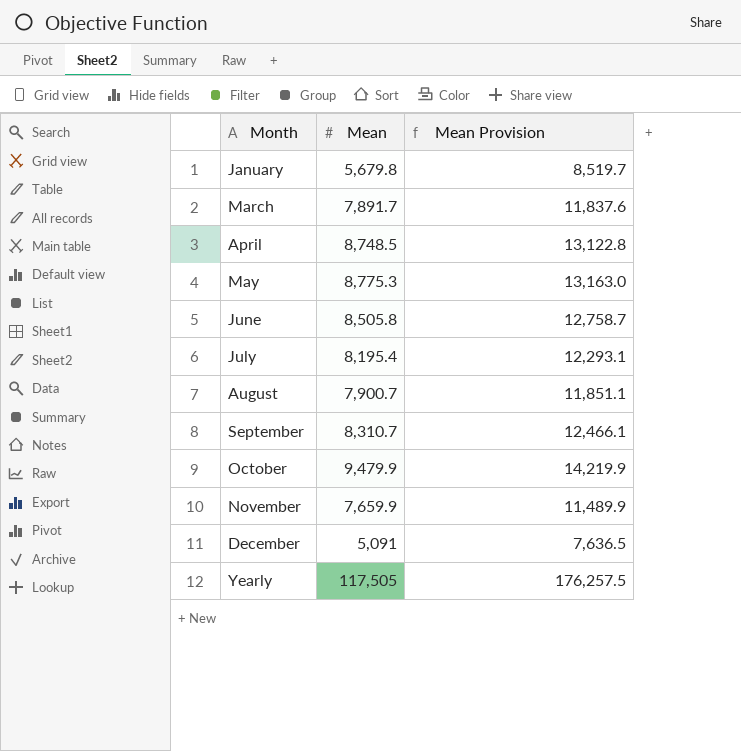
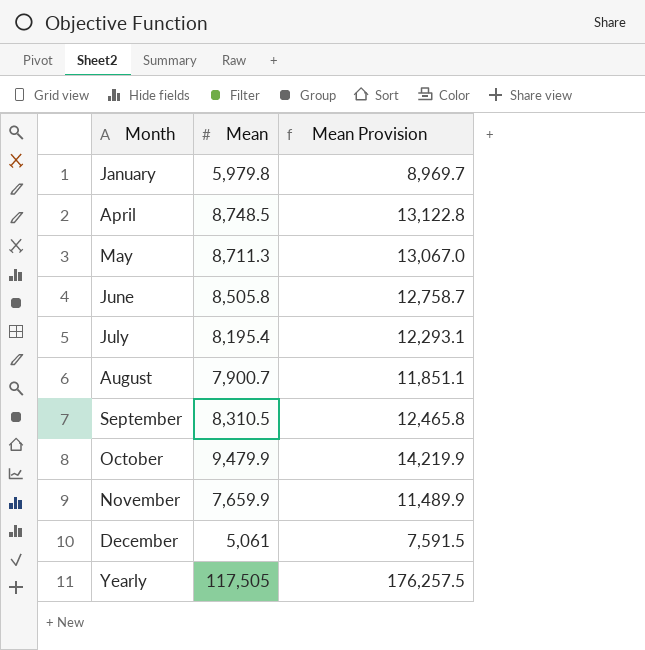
row March: 7,891.7 | 11,837.6 -> none
January | Mean: 5,679.8 -> 5,979.8
January | Mean Provision: 8,519.7 -> 8,969.7
May | Mean: 8,775.3 -> 8,711.3
May | Mean Provision: 13,163.0 -> 13,067.0
September | Mean: 8,310.7 -> 8,310.5
September | Mean Provision: 12,466.1 -> 12,465.8
December | Mean: 5,091 -> 5,061
December | Mean Provision: 7,636.5 -> 7,591.5

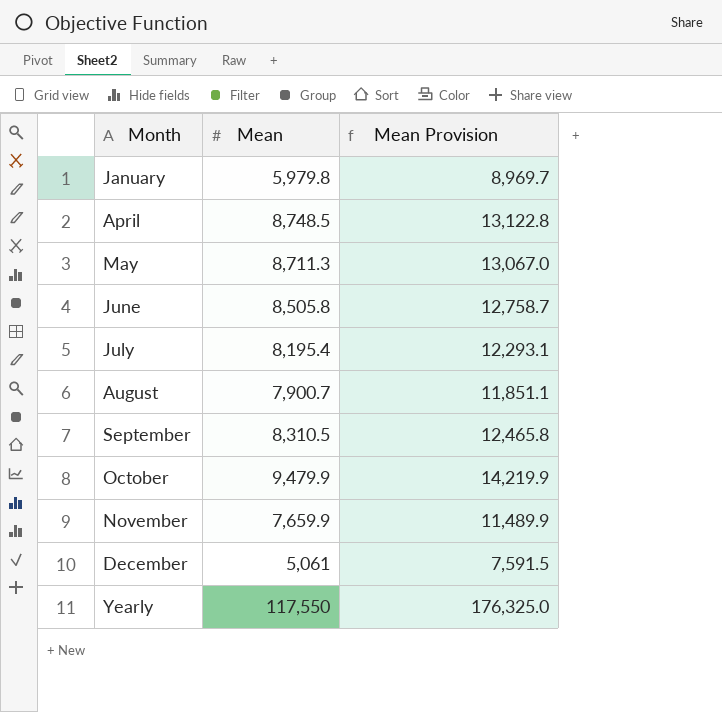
Yearly | Mean: 117,505 -> 117,550
Yearly | Mean Provision: 176,257.5 -> 176,325.0

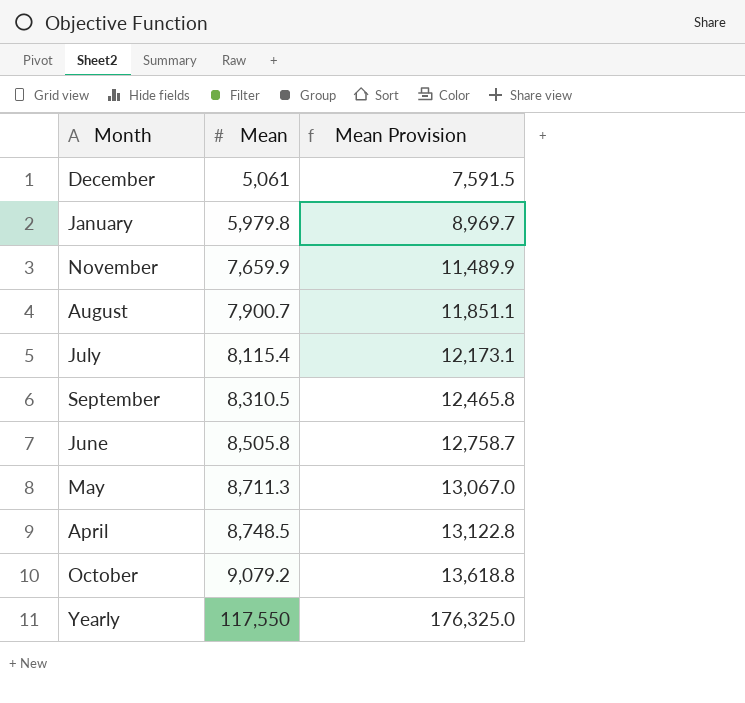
row order: none -> Mean ascending
July | Mean: 8,195.4 -> 8,115.4
July | Mean Provision: 12,293.1 -> 12,173.1
October | Mean: 9,479.9 -> 9,079.2
October | Mean Provision: 14,219.9 -> 13,618.8

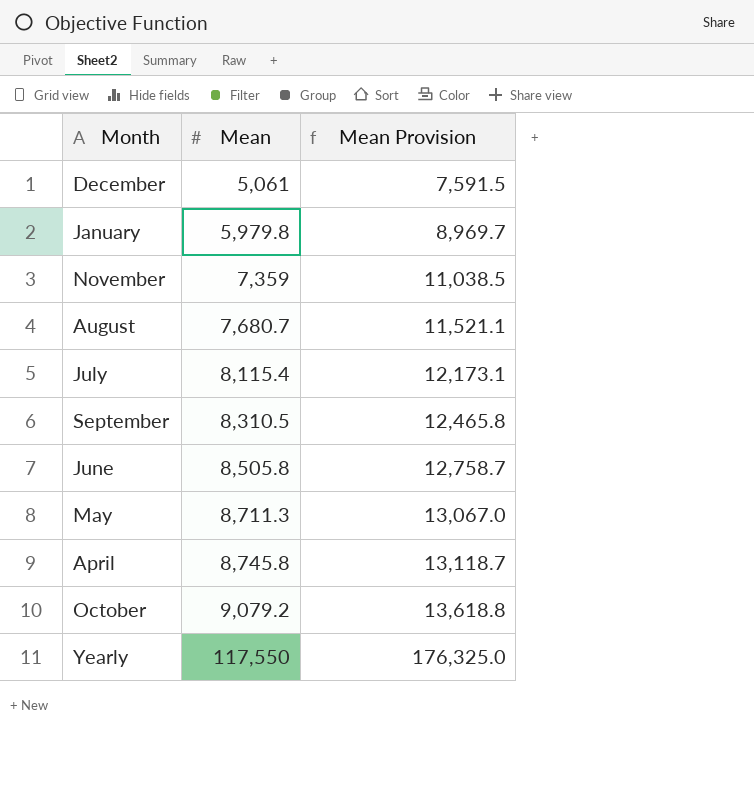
November | Mean: 7,659.9 -> 7,359
November | Mean Provision: 11,489.9 -> 11,038.5
August | Mean: 7,900.7 -> 7,680.7
August | Mean Provision: 11,851.1 -> 11,521.1
April | Mean: 8,748.5 -> 8,745.8
April | Mean Provision: 13,122.8 -> 13,118.7

